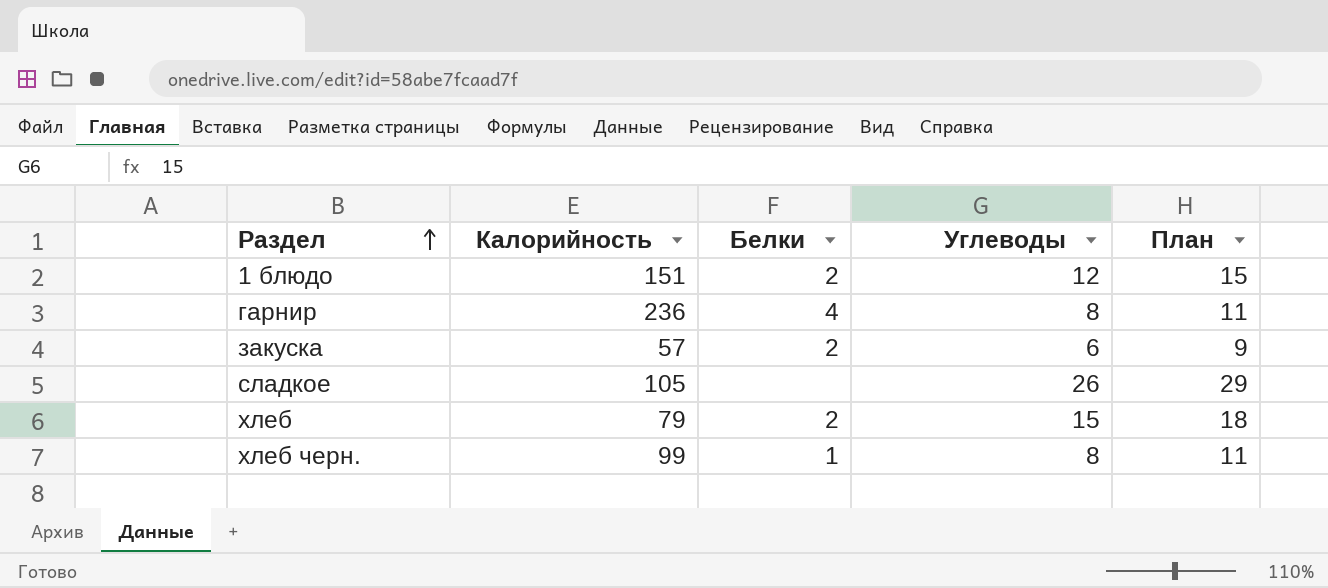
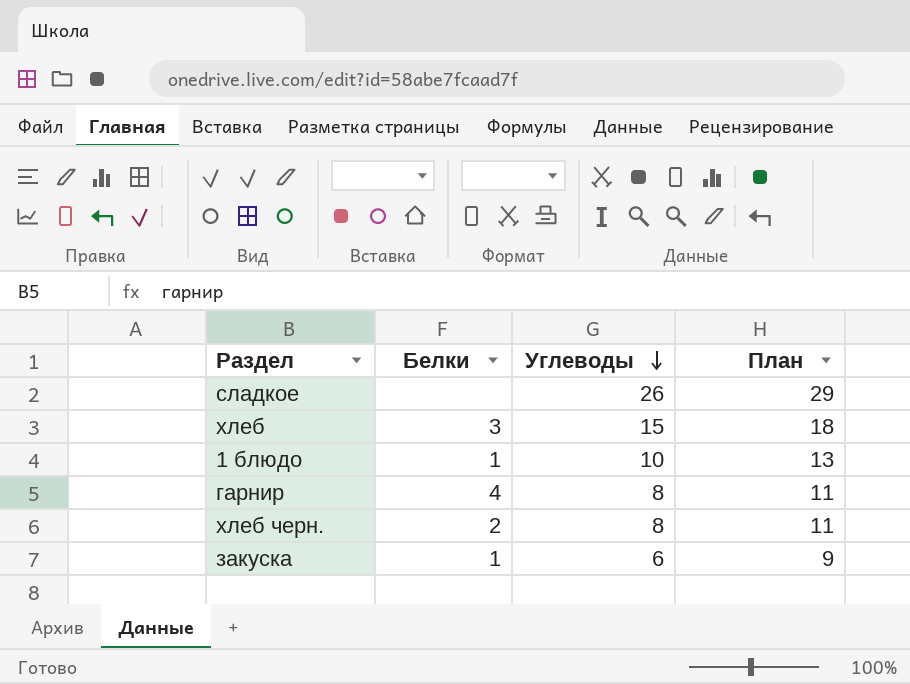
row order: Раздел ascending -> Углеводы descending
column Калорийность | position: 2 -> none
хлеб | Белки: 2 -> 3
1 блюдо | Белки: 2 -> 1
1 блюдо | Углеводы: 12 -> 10
1 блюдо | План: 15 -> 13
хлеб черн. | Белки: 1 -> 2
закуска | Белки: 2 -> 1

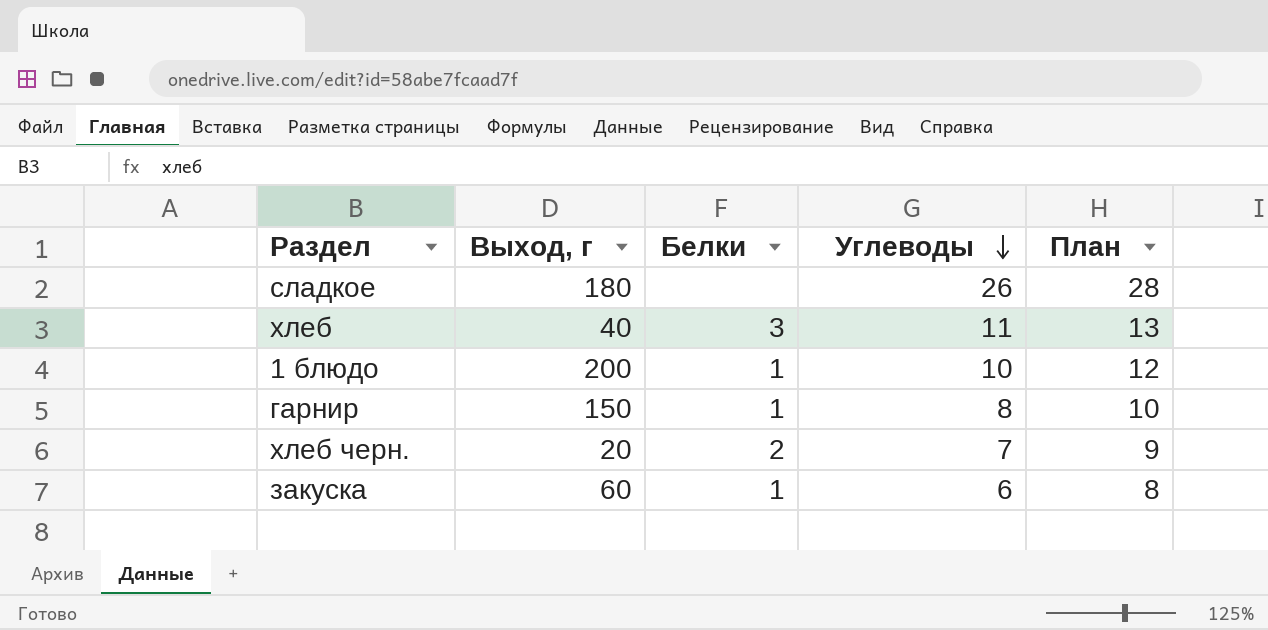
column Выход, г | position: none -> 2
column План | formula: [Углеводы] + 3 -> [Углеводы] + 2
хлеб | Углеводы: 15 -> 11
гарнир | Белки: 4 -> 1
хлеб черн. | Углеводы: 8 -> 7

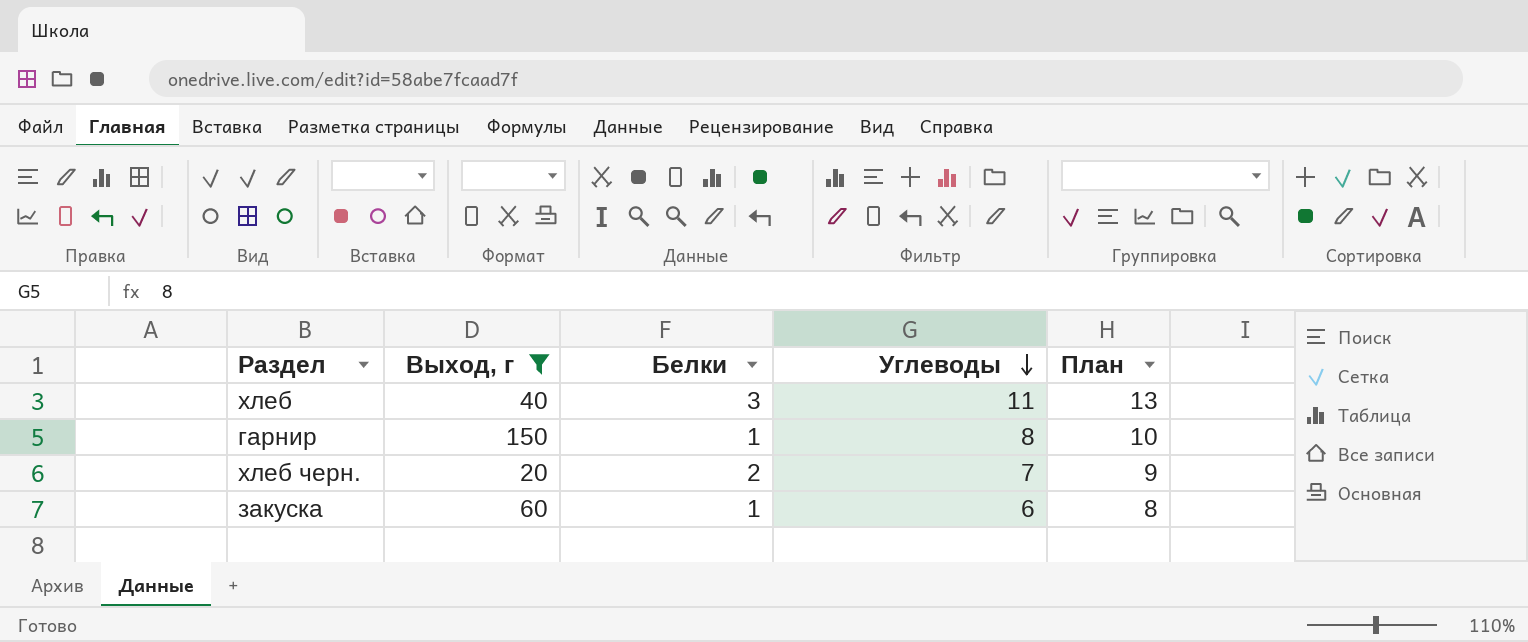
filter: none -> Выход, г <= 150

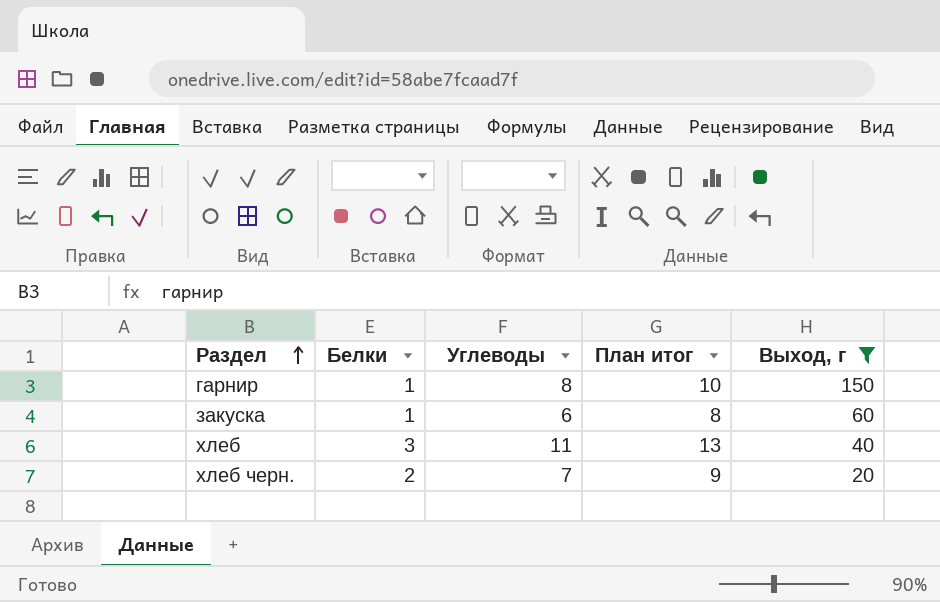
row order: Углеводы descending -> Раздел ascending
column name: План -> План итог
column Выход, г | position: 2 -> 5

